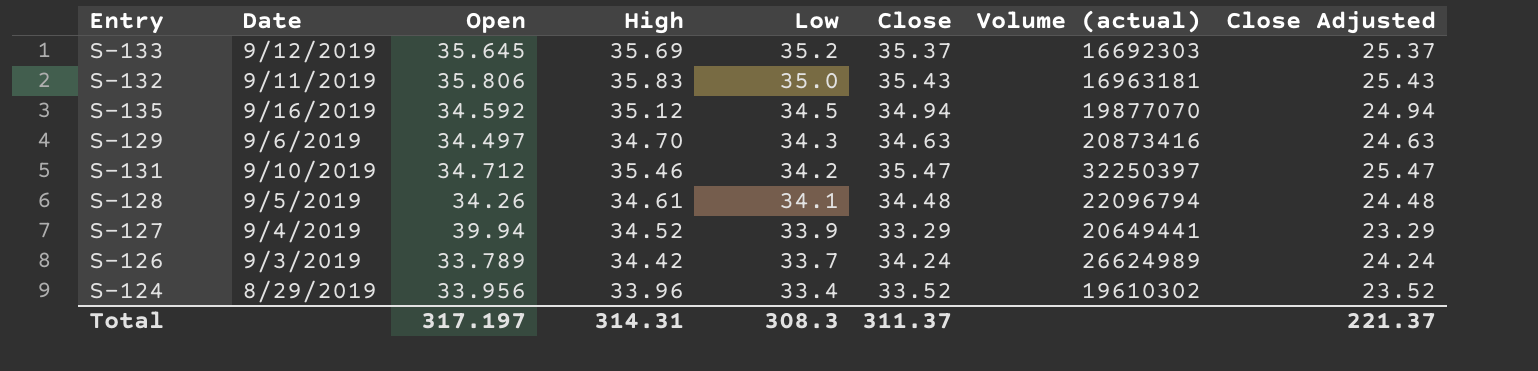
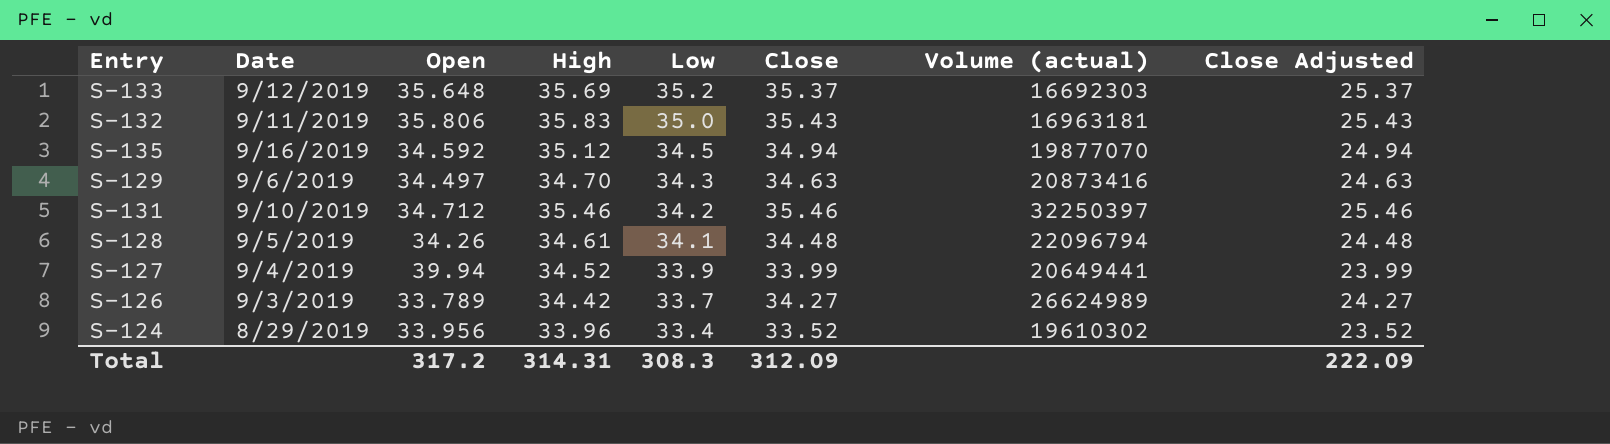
S-133 | Open: 35.645 -> 35.648
S-131 | Close: 35.47 -> 35.46
S-131 | Close Adjusted: 25.47 -> 25.46
S-127 | Close: 33.29 -> 33.99
S-127 | Close Adjusted: 23.29 -> 23.99
S-126 | Close: 34.24 -> 34.27
S-126 | Close Adjusted: 24.24 -> 24.27
Total | Open: 317.197 -> 317.2
Total | Close: 311.37 -> 312.09
Total | Close Adjusted: 221.37 -> 222.09

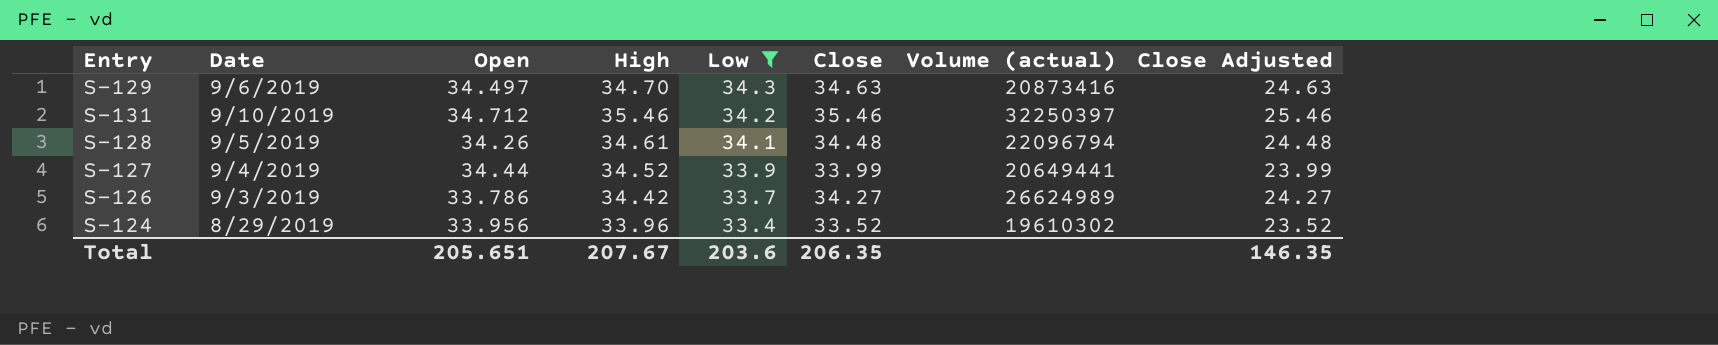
filter: none -> Low <= 34.3
S-127 | Open: 39.94 -> 34.44
S-126 | Open: 33.789 -> 33.786
Total | Open: 317.2 -> 205.651
Total | High: 314.31 -> 207.67
Total | Low: 308.3 -> 203.6
Total | Close: 312.09 -> 206.35
Total | Close Adjusted: 222.09 -> 146.35

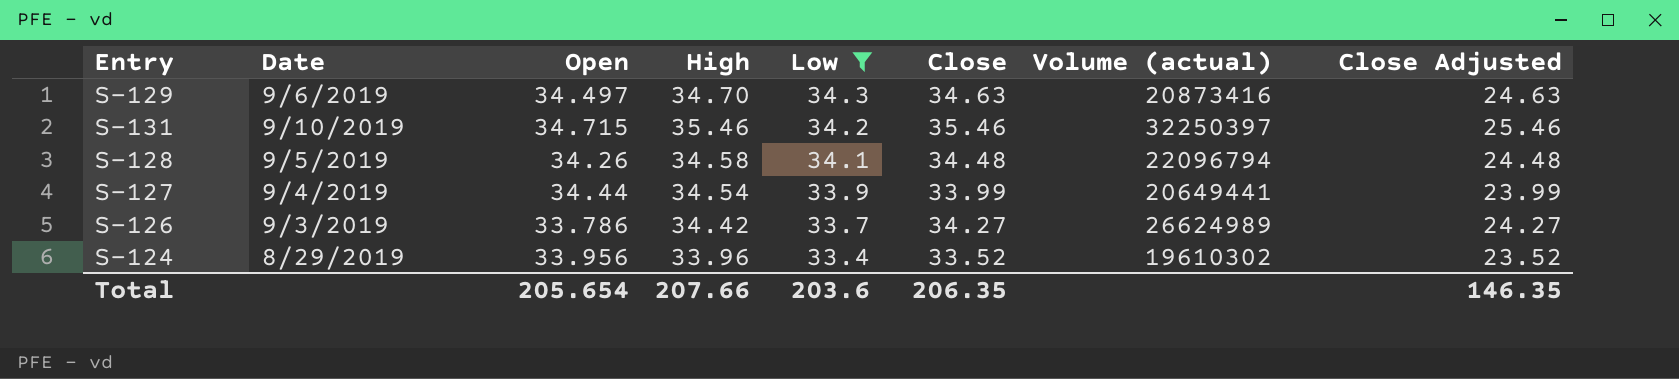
S-131 | Open: 34.712 -> 34.715
S-128 | High: 34.61 -> 34.58
S-127 | High: 34.52 -> 34.54
Total | Open: 205.651 -> 205.654
Total | High: 207.67 -> 207.66

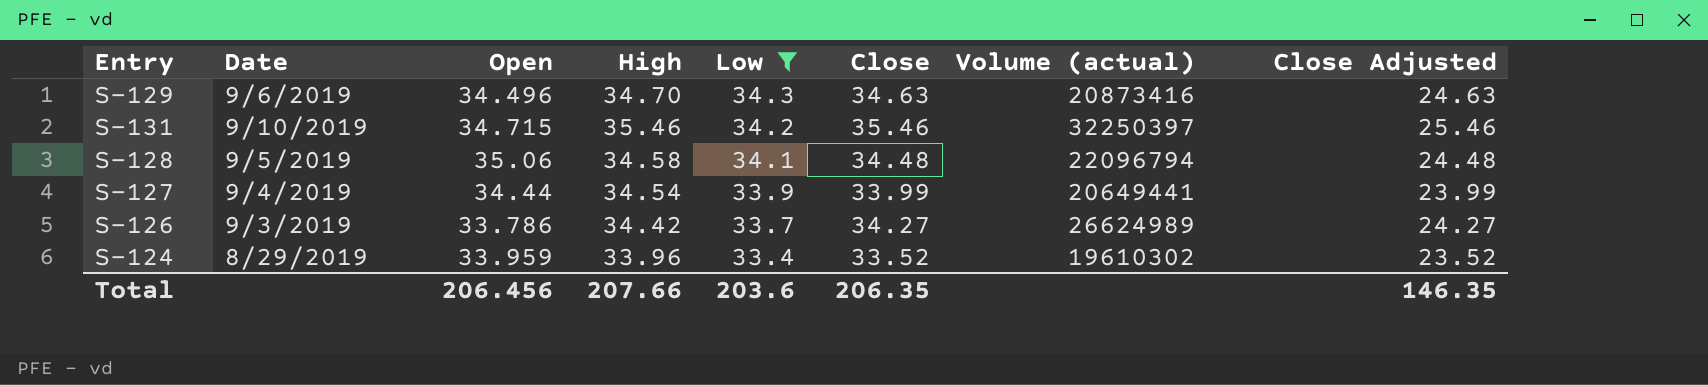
S-129 | Open: 34.497 -> 34.496
S-128 | Open: 34.26 -> 35.06
S-124 | Open: 33.956 -> 33.959
Total | Open: 205.654 -> 206.456

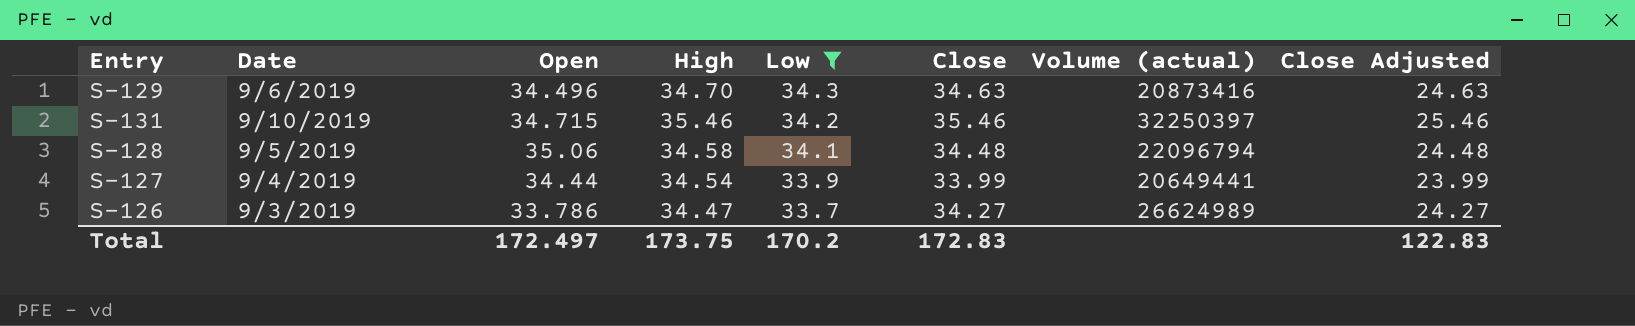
row S-124: 8/29/2019 | 33.959 | 33.96 | 33.4 | 33.52 | 19610302 | 23.52 -> none
S-126 | High: 34.42 -> 34.47
Total | Open: 206.456 -> 172.497
Total | High: 207.66 -> 173.75
Total | Low: 203.6 -> 170.2
Total | Close: 206.35 -> 172.83
Total | Close Adjusted: 146.35 -> 122.83

